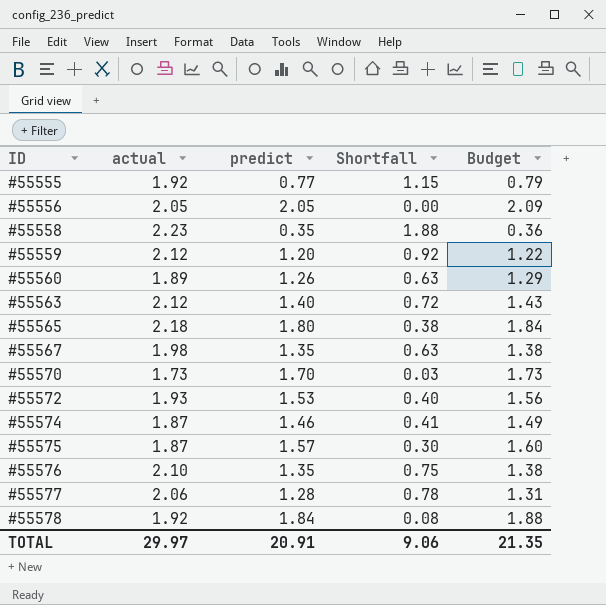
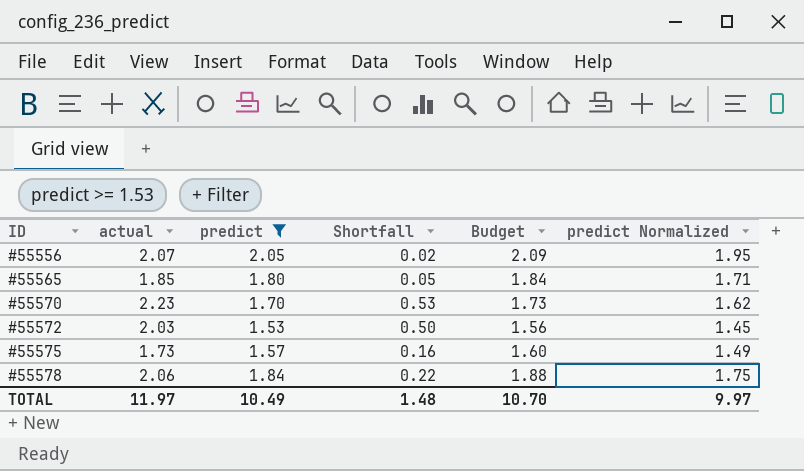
filter: none -> predict >= 1.53
column predict Normalized | formula: none -> [predict] * 0.95
#55556 | actual: 2.05 -> 2.07
#55556 | Shortfall: 0.00 -> 0.02
#55565 | actual: 2.18 -> 1.85
#55565 | Shortfall: 0.38 -> 0.05
#55570 | actual: 1.73 -> 2.23
#55570 | Shortfall: 0.03 -> 0.53
#55572 | actual: 1.93 -> 2.03
#55572 | Shortfall: 0.40 -> 0.50
#55575 | actual: 1.87 -> 1.73
#55575 | Shortfall: 0.30 -> 0.16
#55578 | actual: 1.92 -> 2.06
#55578 | Shortfall: 0.08 -> 0.22
TOTAL | actual: 29.97 -> 11.97
TOTAL | predict: 20.91 -> 10.49
TOTAL | Shortfall: 9.06 -> 1.48
TOTAL | Budget: 21.35 -> 10.70

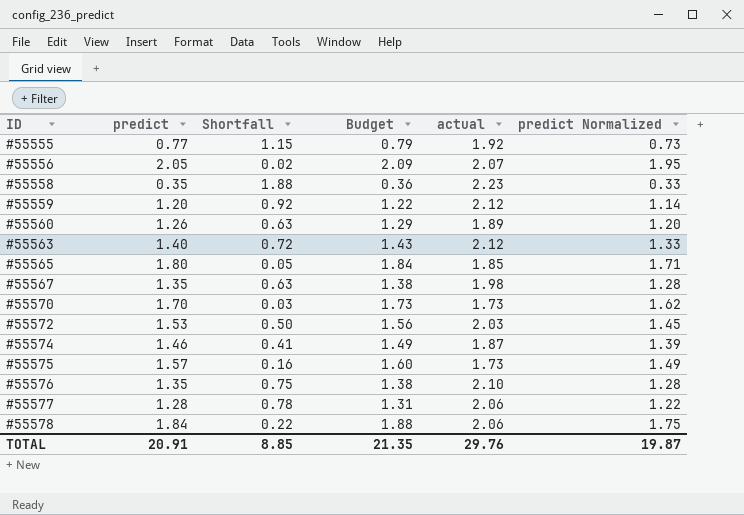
filter: predict >= 1.53 -> none
column actual | position: 2 -> 5
#55570 | Shortfall: 0.53 -> 0.03
#55570 | actual: 2.23 -> 1.73
TOTAL | predict: 10.49 -> 20.91
TOTAL | Shortfall: 1.48 -> 8.85
TOTAL | Budget: 10.70 -> 21.35
TOTAL | actual: 11.97 -> 29.76
TOTAL | predict Normalized: 9.97 -> 19.87

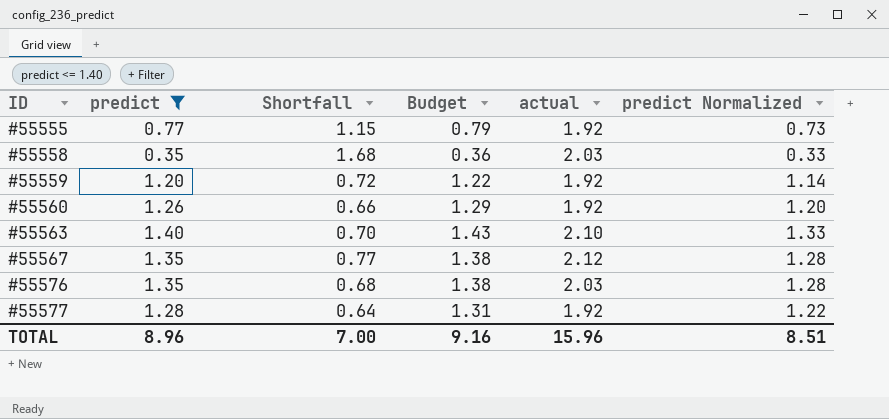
filter: none -> predict <= 1.40
#55558 | Shortfall: 1.88 -> 1.68
#55558 | actual: 2.23 -> 2.03
#55559 | Shortfall: 0.92 -> 0.72
#55559 | actual: 2.12 -> 1.92
#55560 | Shortfall: 0.63 -> 0.66
#55560 | actual: 1.89 -> 1.92
#55563 | Shortfall: 0.72 -> 0.70
#55563 | actual: 2.12 -> 2.10
#55567 | Shortfall: 0.63 -> 0.77
#55567 | actual: 1.98 -> 2.12
#55576 | Shortfall: 0.75 -> 0.68
#55576 | actual: 2.10 -> 2.03
#55577 | Shortfall: 0.78 -> 0.64
#55577 | actual: 2.06 -> 1.92
TOTAL | predict: 20.91 -> 8.96
TOTAL | Shortfall: 8.85 -> 7.00
TOTAL | Budget: 21.35 -> 9.16
TOTAL | actual: 29.76 -> 15.96
TOTAL | predict Normalized: 19.87 -> 8.51

